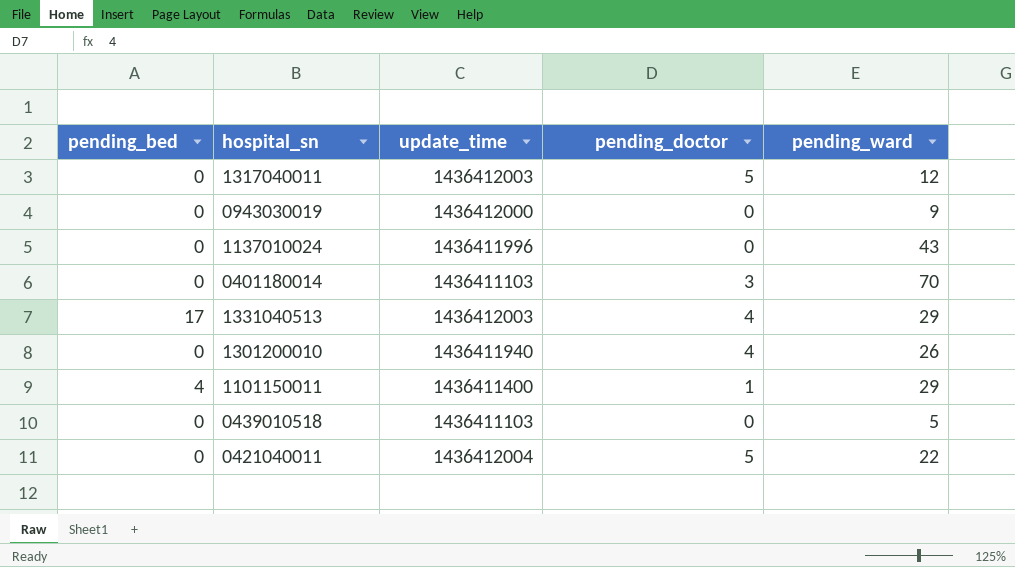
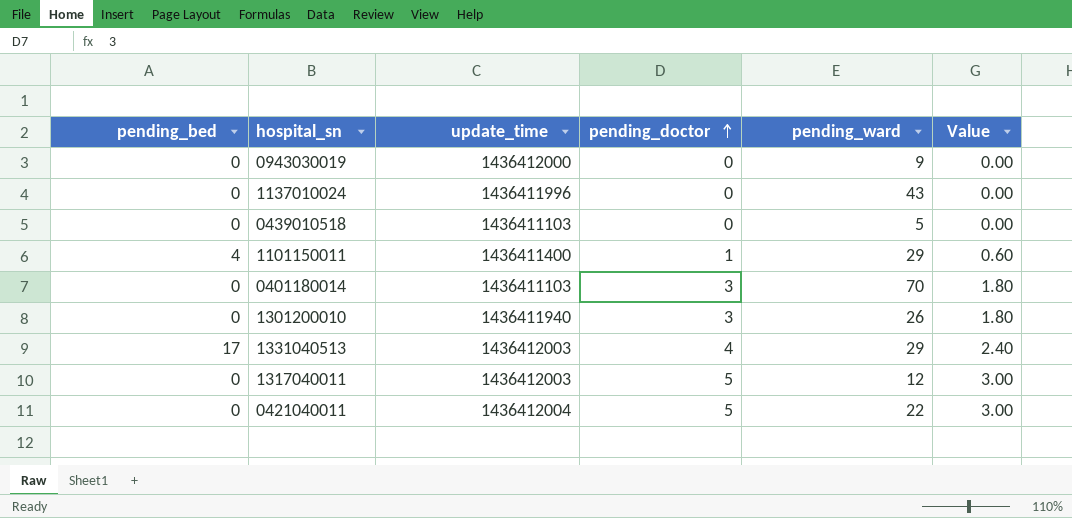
row order: none -> pending_doctor ascending
column Value | formula: none -> [pending_doctor] * 0.6
1301200010 | pending_doctor: 4 -> 3

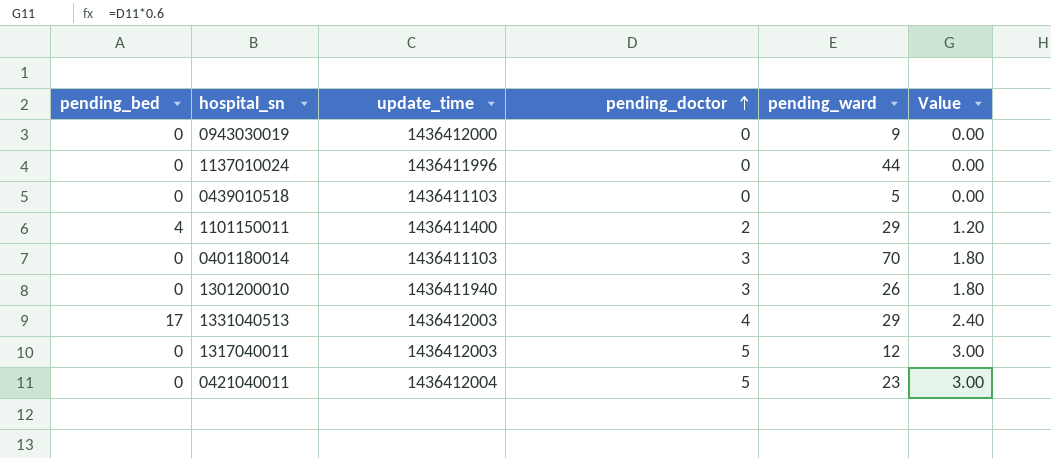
1137010024 | pending_ward: 43 -> 44
1101150011 | pending_doctor: 1 -> 2
1101150011 | Value: 0.60 -> 1.20
0421040011 | pending_ward: 22 -> 23

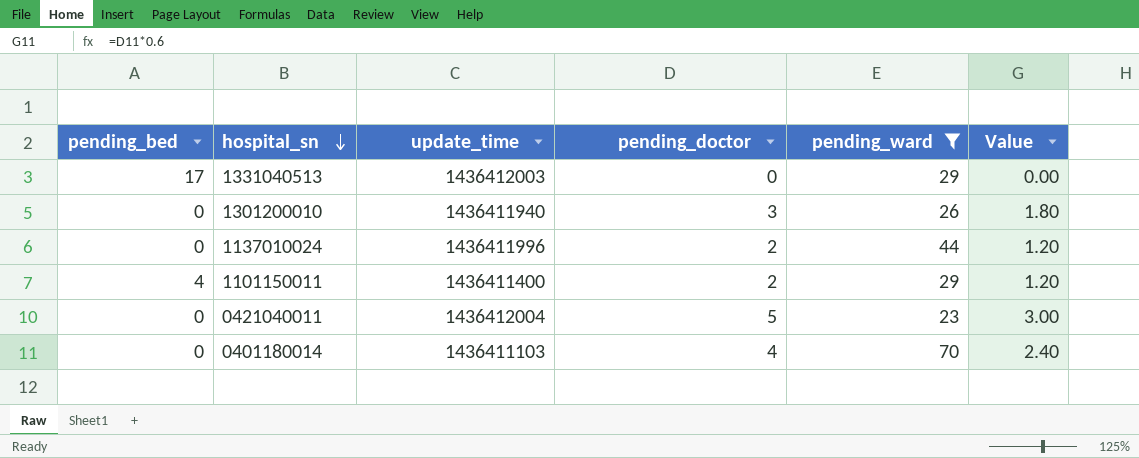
filter: none -> pending_ward >= 23
row order: pending_doctor ascending -> hospital_sn descending
1331040513 | pending_doctor: 4 -> 0
1331040513 | Value: 2.40 -> 0.00
1137010024 | pending_doctor: 0 -> 2
1137010024 | Value: 0.00 -> 1.20
0401180014 | pending_doctor: 3 -> 4
0401180014 | Value: 1.80 -> 2.40

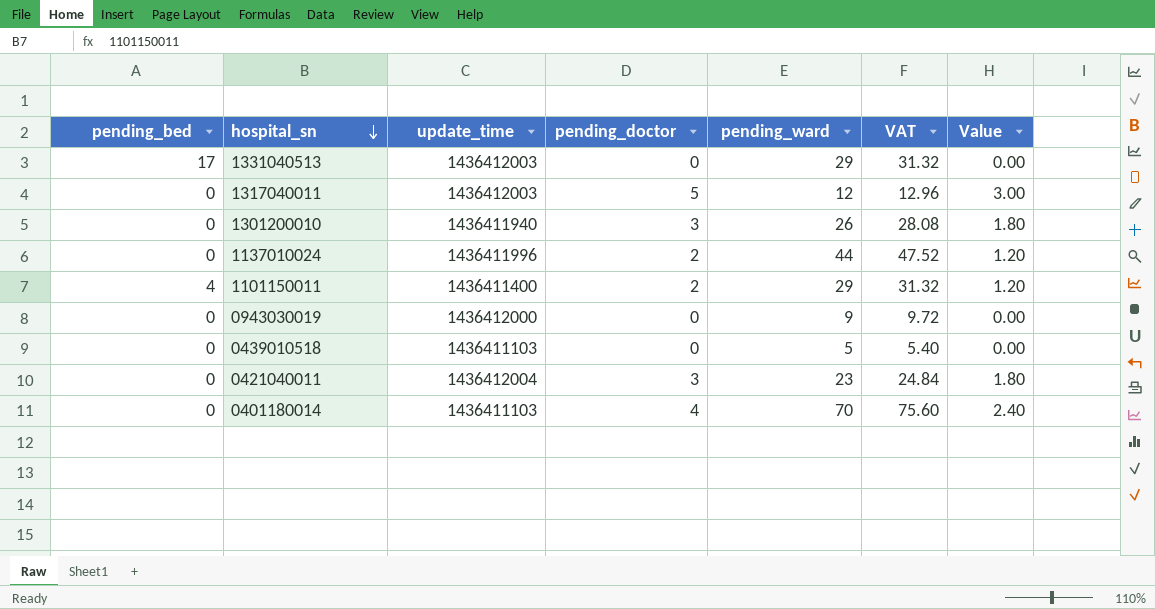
filter: pending_ward >= 23 -> none
column VAT | formula: none -> [pending_ward] * 1.08
0421040011 | pending_doctor: 5 -> 3
0421040011 | Value: 3.00 -> 1.80

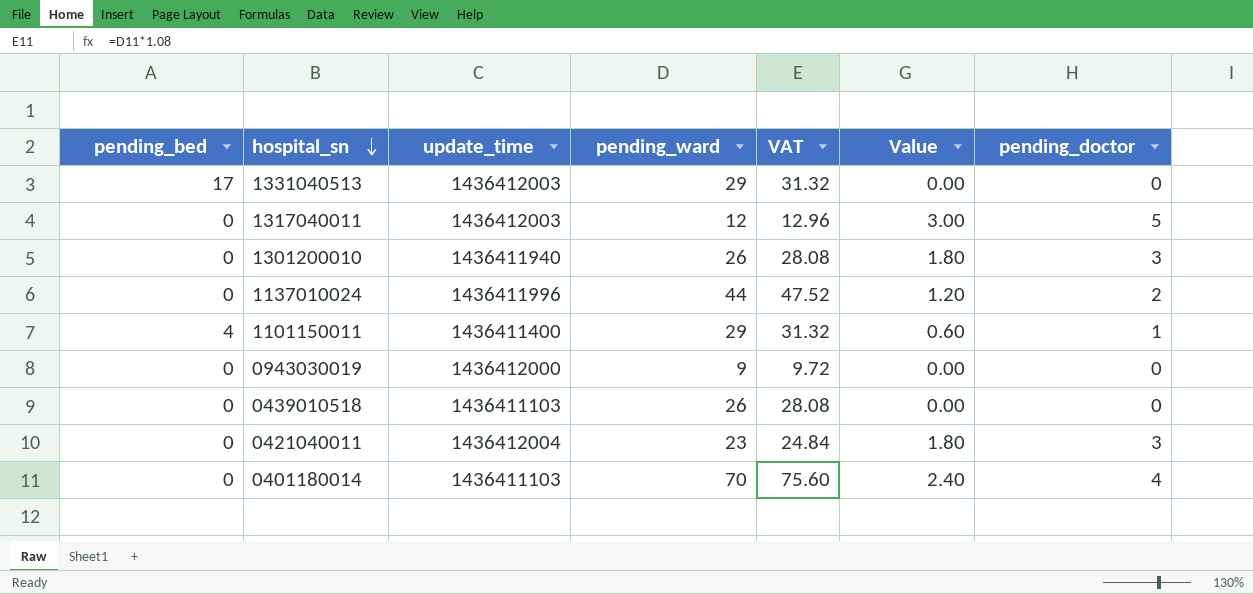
column pending_doctor | position: 4 -> 7
1101150011 | Value: 1.20 -> 0.60
1101150011 | pending_doctor: 2 -> 1
0439010518 | pending_ward: 5 -> 26
0439010518 | VAT: 5.40 -> 28.08

